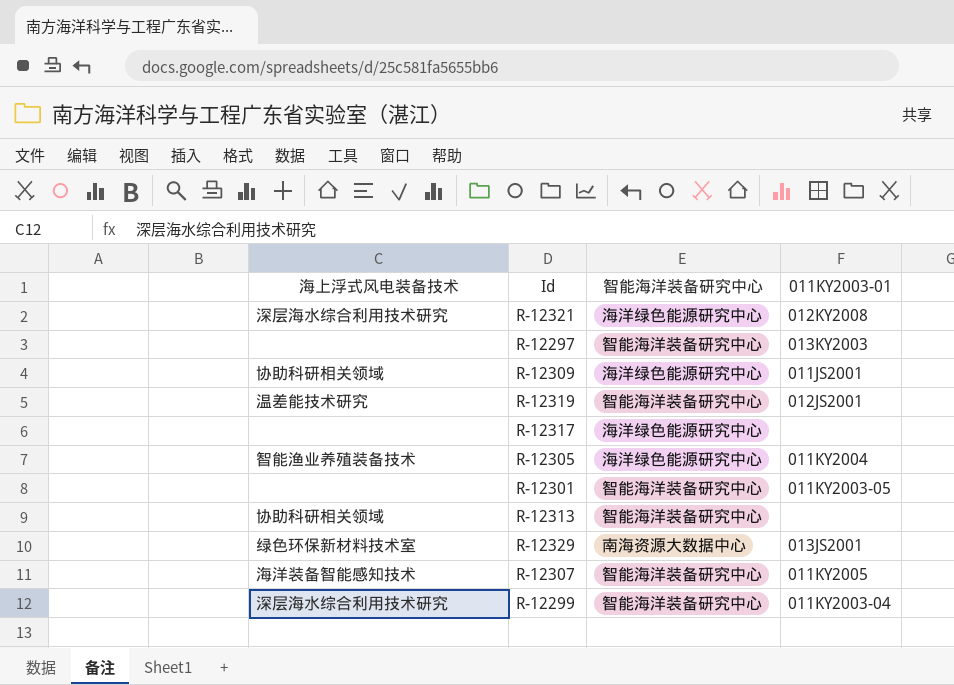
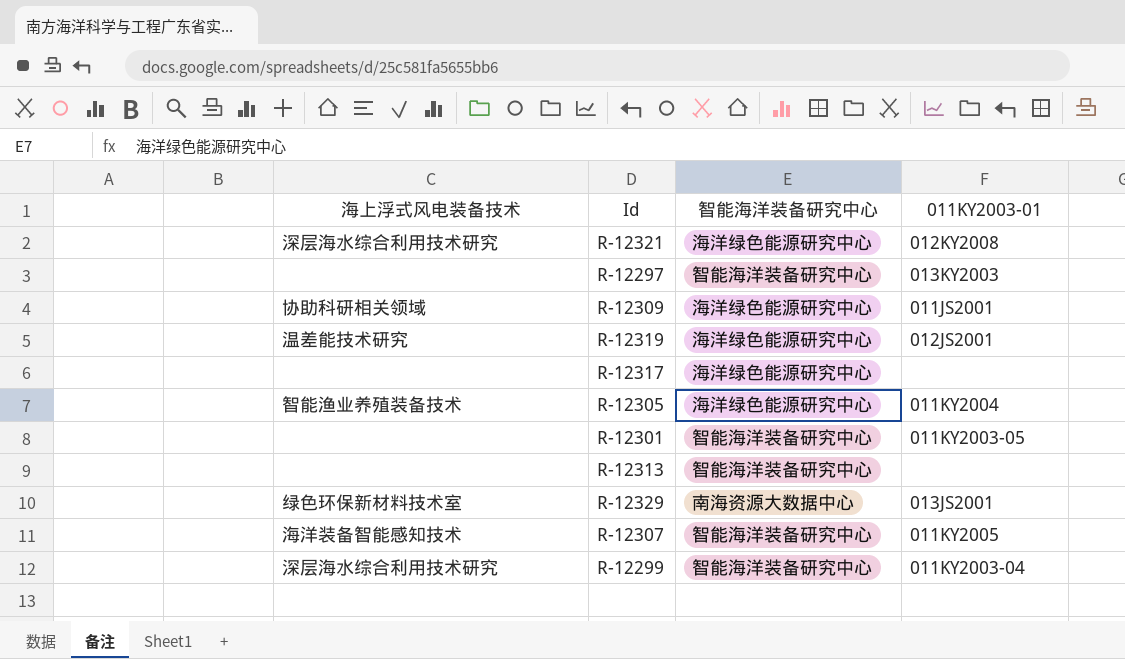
R-12319 | 智能海洋装备研究中心: 智能海洋装备研究中心 -> 海洋绿色能源研究中心
R-12313 | 海上浮式风电装备技术: 协助科研相关领域 -> none

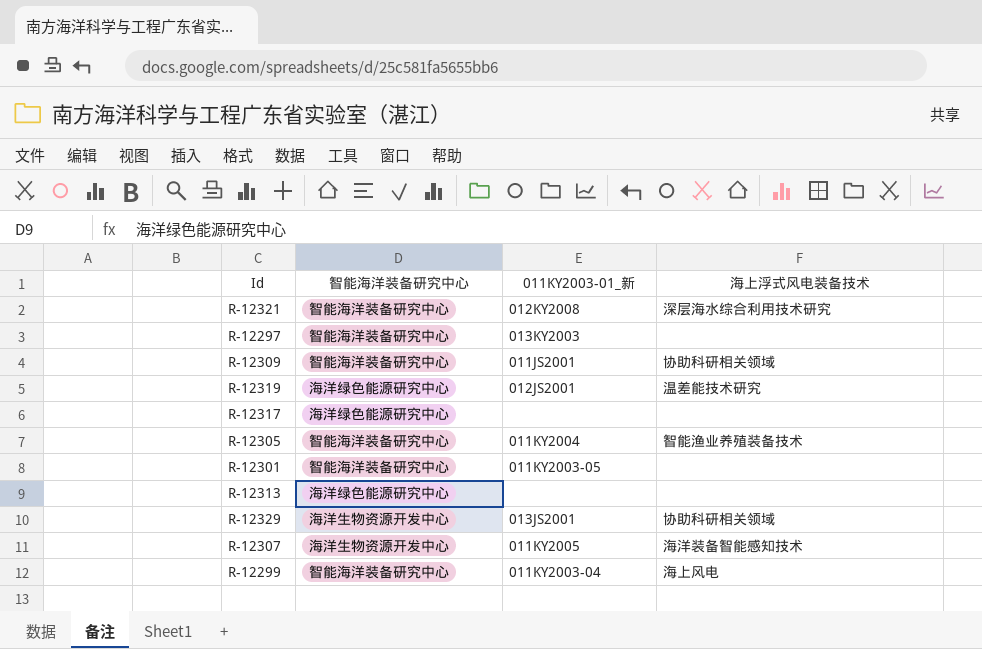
column name: 011KY2003-01 -> 011KY2003-01_新
column 海上浮式风电装备技术 | position: 1 -> 4
R-12321 | 智能海洋装备研究中心: 海洋绿色能源研究中心 -> 智能海洋装备研究中心
R-12309 | 智能海洋装备研究中心: 海洋绿色能源研究中心 -> 智能海洋装备研究中心
R-12305 | 智能海洋装备研究中心: 海洋绿色能源研究中心 -> 智能海洋装备研究中心
R-12313 | 智能海洋装备研究中心: 智能海洋装备研究中心 -> 海洋绿色能源研究中心
R-12329 | 智能海洋装备研究中心: 南海资源大数据中心 -> 海洋生物资源开发中心
R-12329 | 海上浮式风电装备技术: 绿色环保新材料技术室 -> 协助科研相关领域
R-12307 | 智能海洋装备研究中心: 智能海洋装备研究中心 -> 海洋生物资源开发中心
R-12299 | 海上浮式风电装备技术: 深层海水综合利用技术研究 -> 海上风电

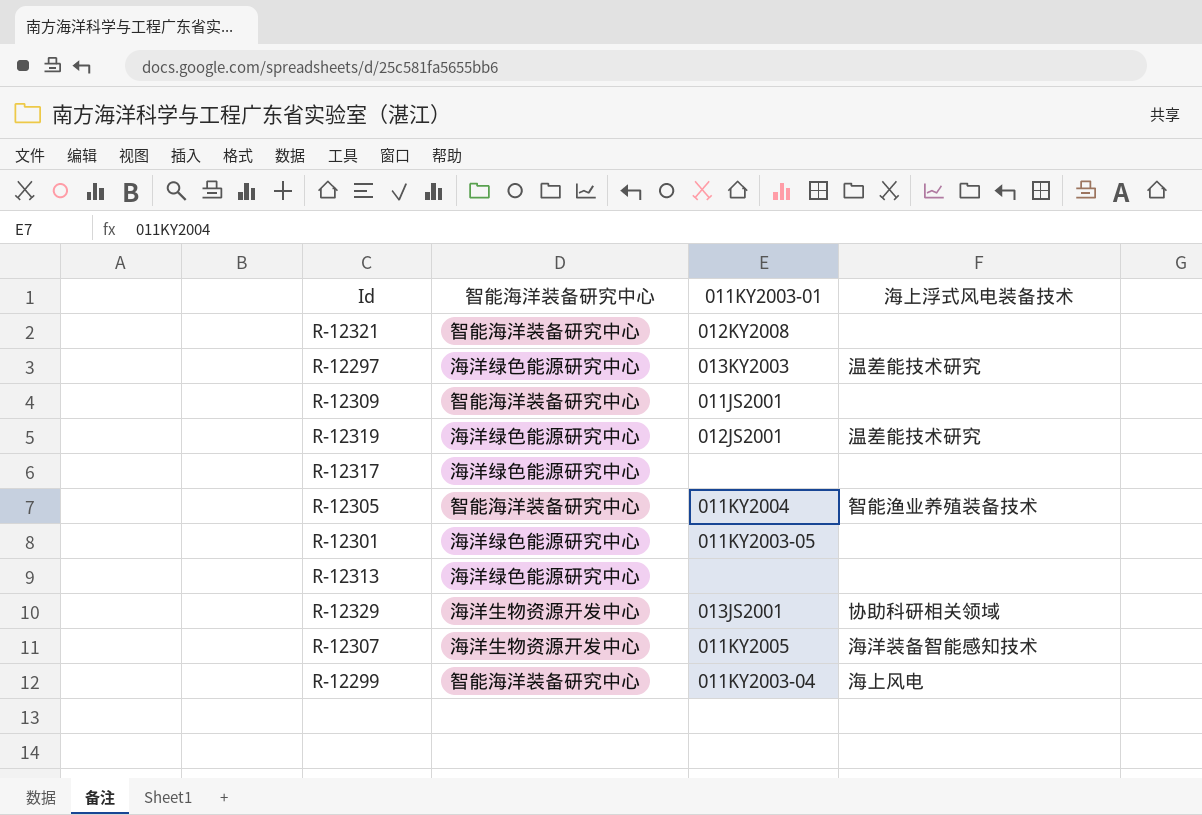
column name: 011KY2003-01_新 -> 011KY2003-01
R-12321 | 海上浮式风电装备技术: 深层海水综合利用技术研究 -> none
R-12297 | 智能海洋装备研究中心: 智能海洋装备研究中心 -> 海洋绿色能源研究中心
R-12297 | 海上浮式风电装备技术: none -> 温差能技术研究
R-12309 | 海上浮式风电装备技术: 协助科研相关领域 -> none
R-12301 | 智能海洋装备研究中心: 智能海洋装备研究中心 -> 海洋绿色能源研究中心

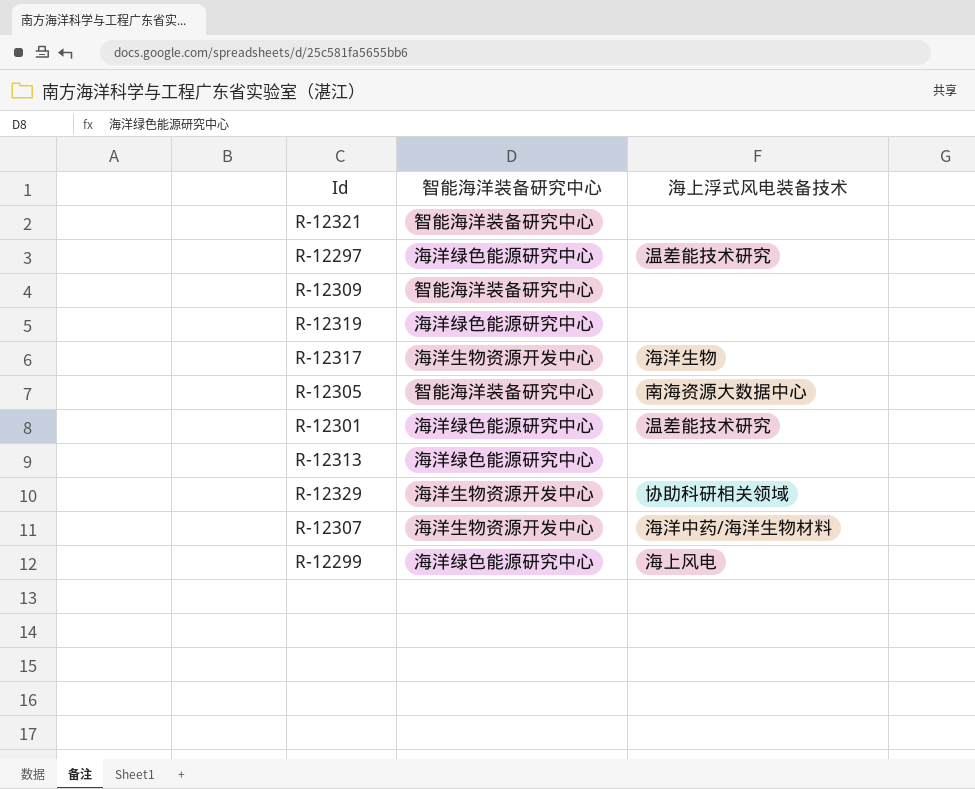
column 011KY2003-01 | position: 3 -> none
R-12319 | 海上浮式风电装备技术: 温差能技术研究 -> none
R-12317 | 智能海洋装备研究中心: 海洋绿色能源研究中心 -> 海洋生物资源开发中心
R-12317 | 海上浮式风电装备技术: none -> 海洋生物
R-12305 | 海上浮式风电装备技术: 智能渔业养殖装备技术 -> 南海资源大数据中心
R-12301 | 海上浮式风电装备技术: none -> 温差能技术研究
R-12307 | 海上浮式风电装备技术: 海洋装备智能感知技术 -> 海洋中药/海洋生物材料
R-12299 | 智能海洋装备研究中心: 智能海洋装备研究中心 -> 海洋绿色能源研究中心

